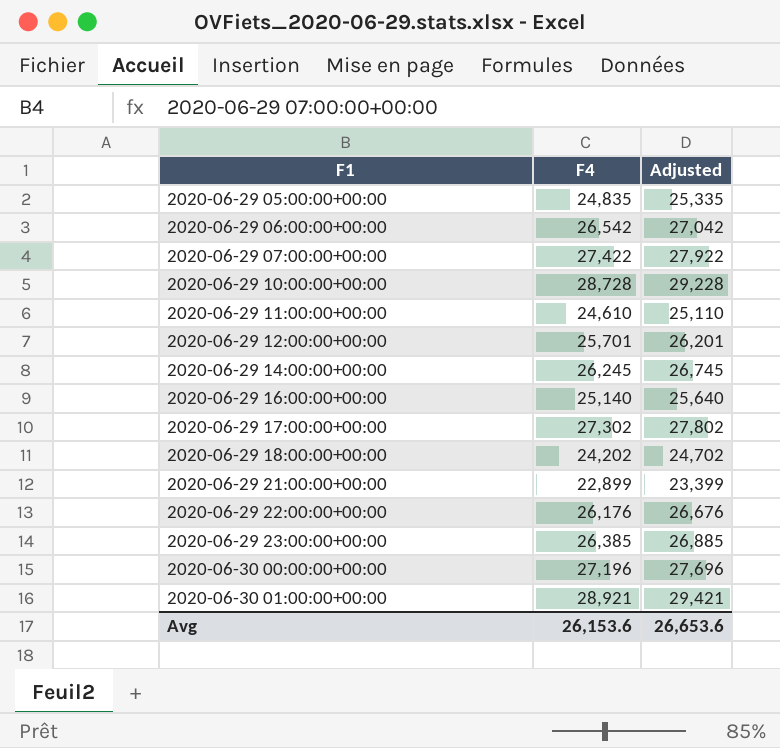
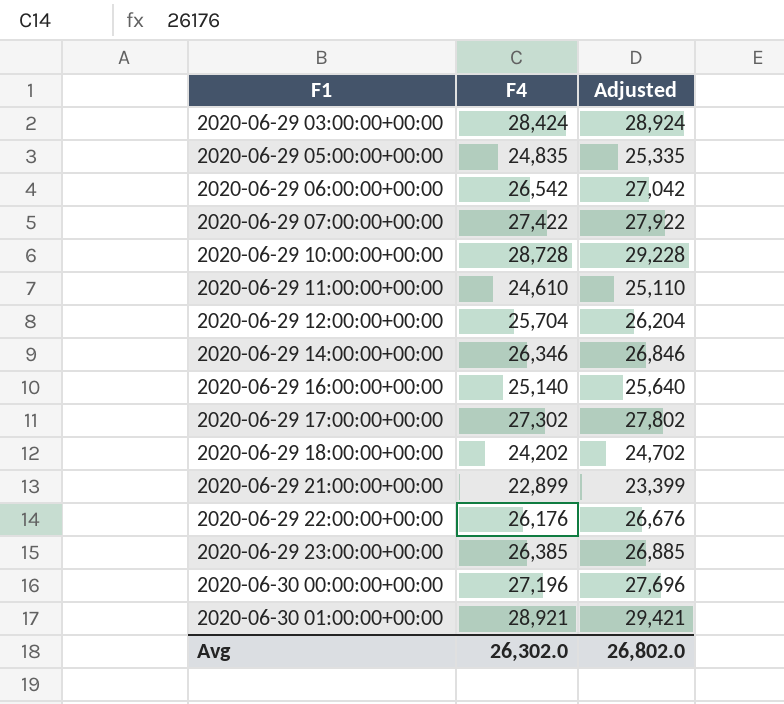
row 2020-06-29 03:00:00+00:00: none -> 28,424 | 28,924
2020-06-29 12:00:00+00:00 | F4: 25,701 -> 25,704
2020-06-29 12:00:00+00:00 | Adjusted: 26,201 -> 26,204
2020-06-29 14:00:00+00:00 | F4: 26,245 -> 26,346
2020-06-29 14:00:00+00:00 | Adjusted: 26,745 -> 26,846
Avg | F4: 26,153.6 -> 26,302.0
Avg | Adjusted: 26,653.6 -> 26,802.0

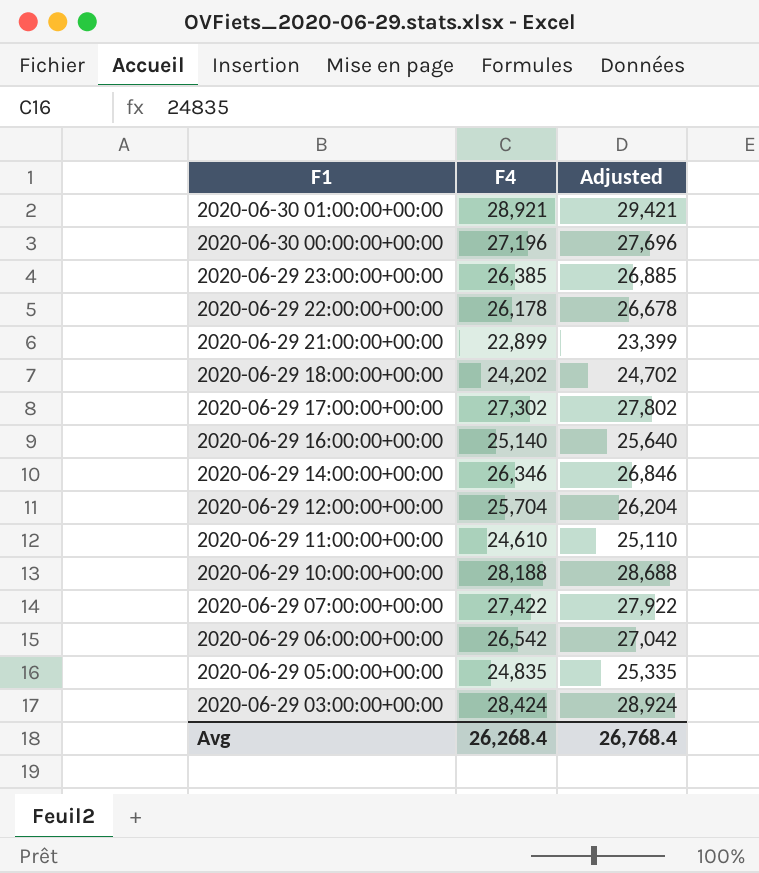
row order: F1 ascending -> F1 descending
2020-06-29 22:00:00+00:00 | F4: 26,176 -> 26,178
2020-06-29 22:00:00+00:00 | Adjusted: 26,676 -> 26,678
2020-06-29 10:00:00+00:00 | F4: 28,728 -> 28,188
2020-06-29 10:00:00+00:00 | Adjusted: 29,228 -> 28,688
Avg | F4: 26,302.0 -> 26,268.4
Avg | Adjusted: 26,802.0 -> 26,768.4

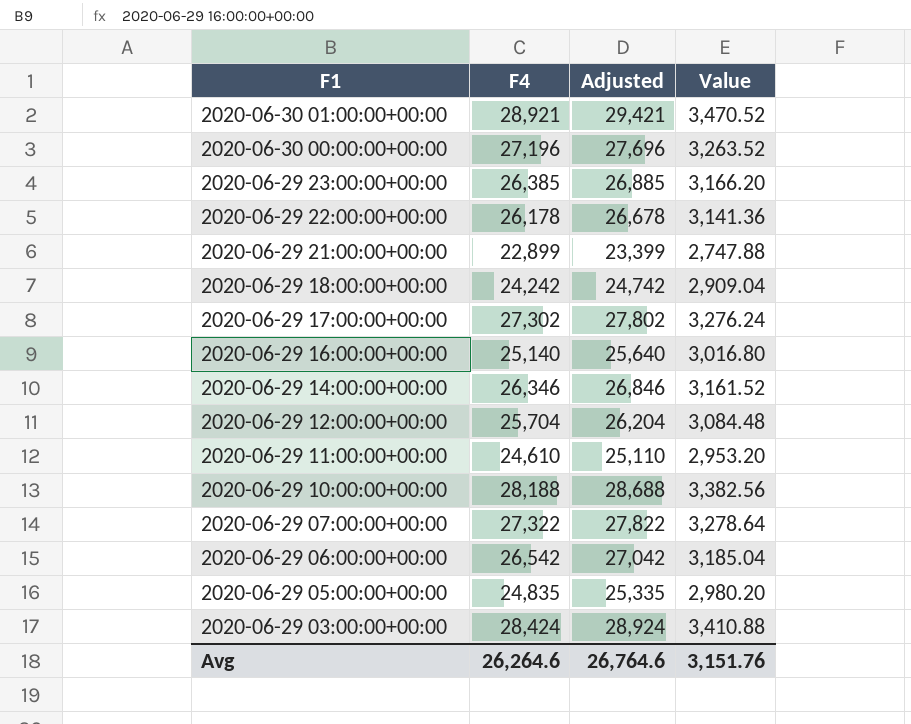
column Value | formula: none -> [F4] * 0.12
2020-06-29 18:00:00+00:00 | F4: 24,202 -> 24,242
2020-06-29 18:00:00+00:00 | Adjusted: 24,702 -> 24,742
2020-06-29 07:00:00+00:00 | F4: 27,422 -> 27,322
2020-06-29 07:00:00+00:00 | Adjusted: 27,922 -> 27,822
Avg | F4: 26,268.4 -> 26,264.6
Avg | Adjusted: 26,768.4 -> 26,764.6

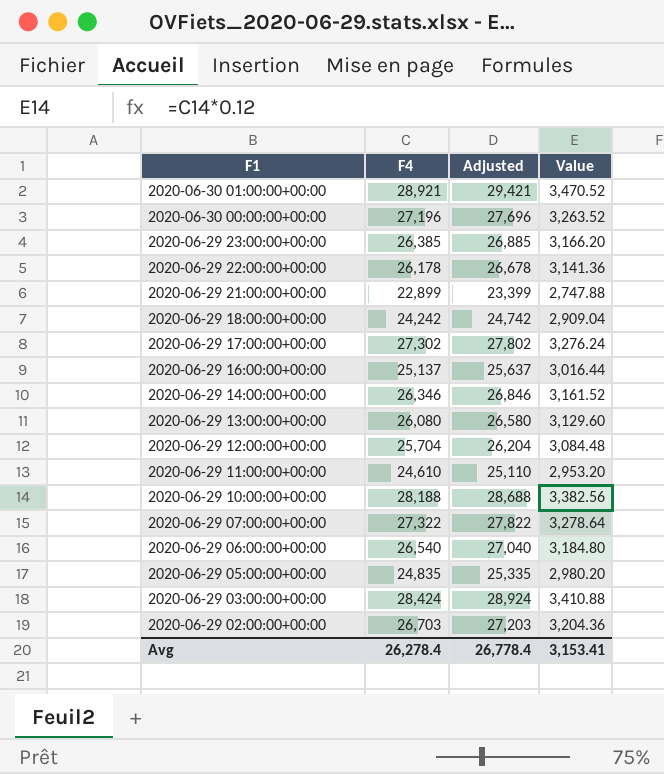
2020-06-29 16:00:00+00:00 | F4: 25,140 -> 25,137
2020-06-29 16:00:00+00:00 | Adjusted: 25,640 -> 25,637
2020-06-29 16:00:00+00:00 | Value: 3,016.80 -> 3,016.44
row 2020-06-29 13:00:00+00:00: none -> 26,080 | 26,580 | 3,129.60
2020-06-29 06:00:00+00:00 | F4: 26,542 -> 26,540
2020-06-29 06:00:00+00:00 | Adjusted: 27,042 -> 27,040
2020-06-29 06:00:00+00:00 | Value: 3,185.04 -> 3,184.80
row 2020-06-29 02:00:00+00:00: none -> 26,703 | 27,203 | 3,204.36
Avg | F4: 26,264.6 -> 26,278.4
Avg | Adjusted: 26,764.6 -> 26,778.4
Avg | Value: 3,151.76 -> 3,153.41

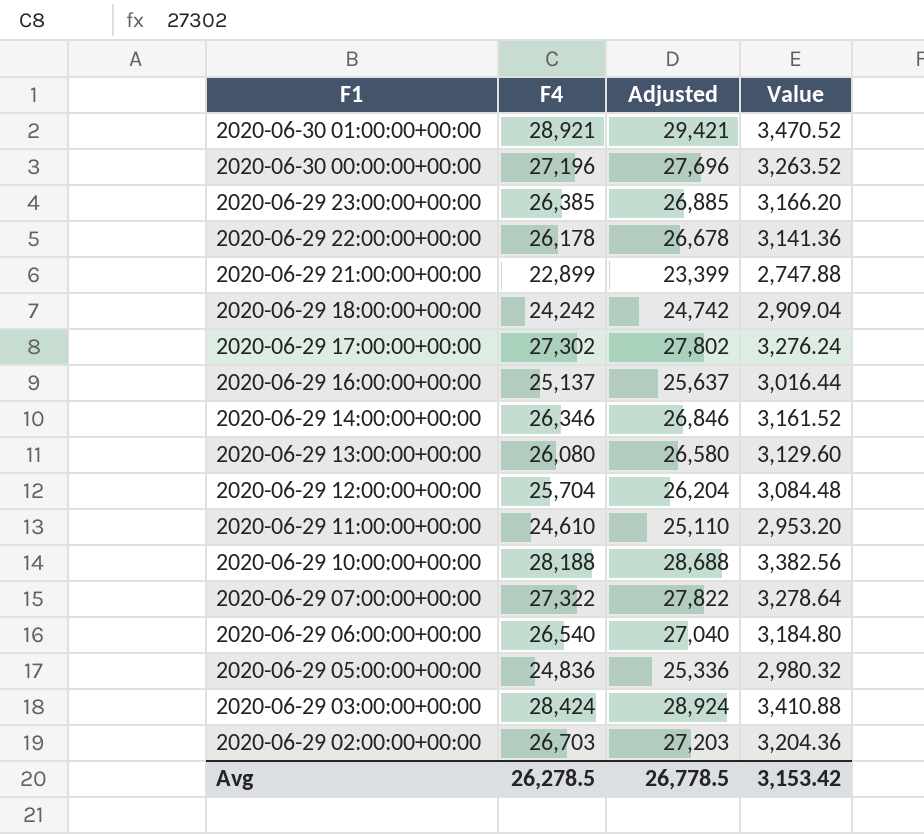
2020-06-29 05:00:00+00:00 | F4: 24,835 -> 24,836
2020-06-29 05:00:00+00:00 | Adjusted: 25,335 -> 25,336
2020-06-29 05:00:00+00:00 | Value: 2,980.20 -> 2,980.32
Avg | F4: 26,278.4 -> 26,278.5
Avg | Adjusted: 26,778.4 -> 26,778.5
Avg | Value: 3,153.41 -> 3,153.42

